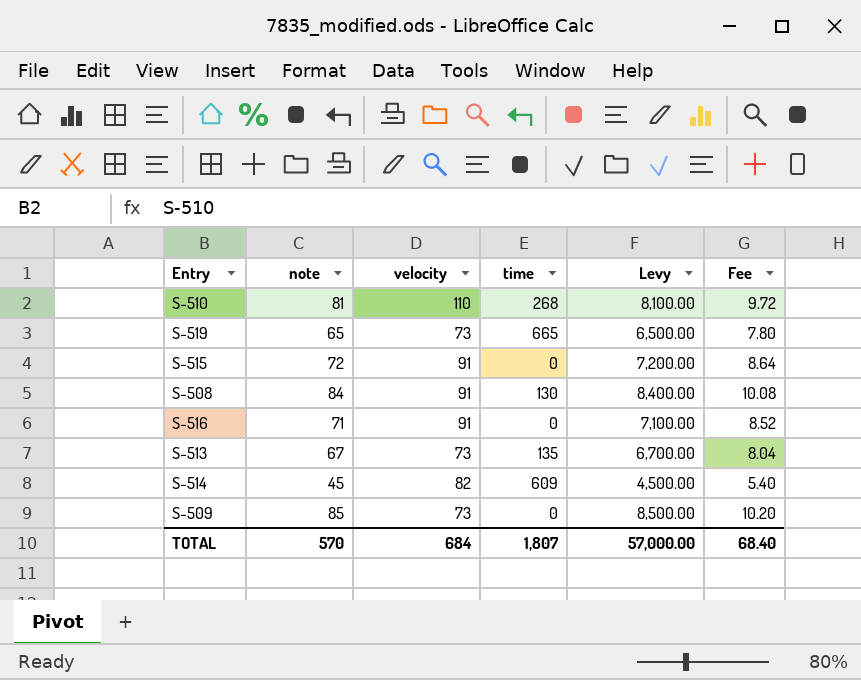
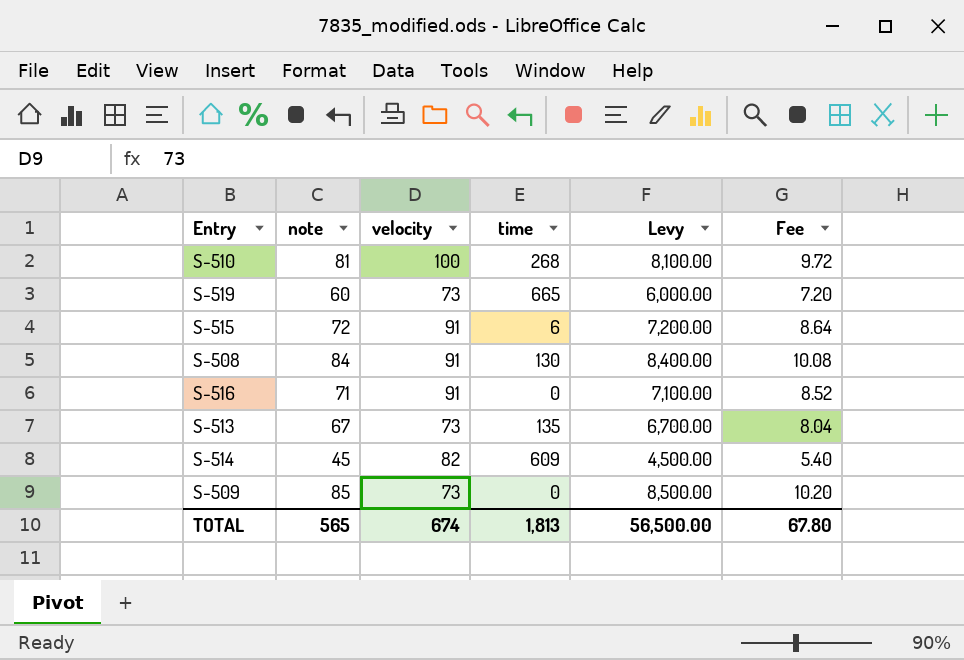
S-510 | velocity: 110 -> 100
S-519 | note: 65 -> 60
S-519 | Levy: 6,500.00 -> 6,000.00
S-519 | Fee: 7.80 -> 7.20
S-515 | time: 0 -> 6
TOTAL | note: 570 -> 565
TOTAL | velocity: 684 -> 674
TOTAL | time: 1,807 -> 1,813
TOTAL | Levy: 57,000.00 -> 56,500.00
TOTAL | Fee: 68.40 -> 67.80

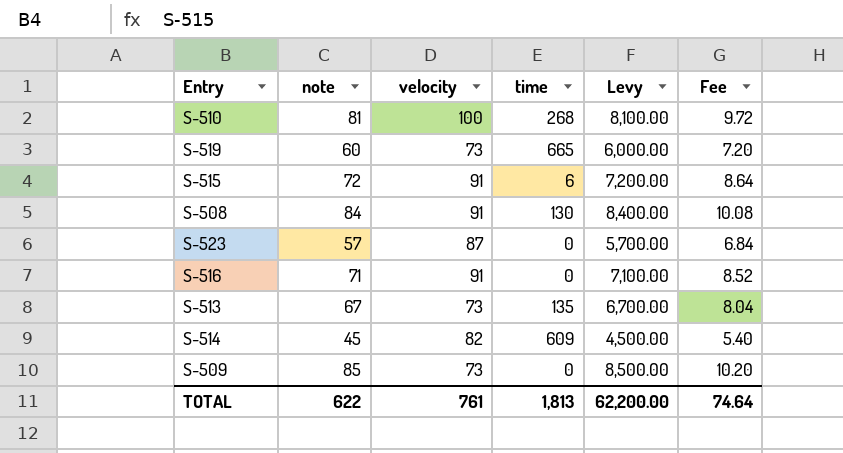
row S-523: none -> 57 | 87 | 0 | 5,700.00 | 6.84
TOTAL | note: 565 -> 622
TOTAL | velocity: 674 -> 761
TOTAL | Levy: 56,500.00 -> 62,200.00
TOTAL | Fee: 67.80 -> 74.64

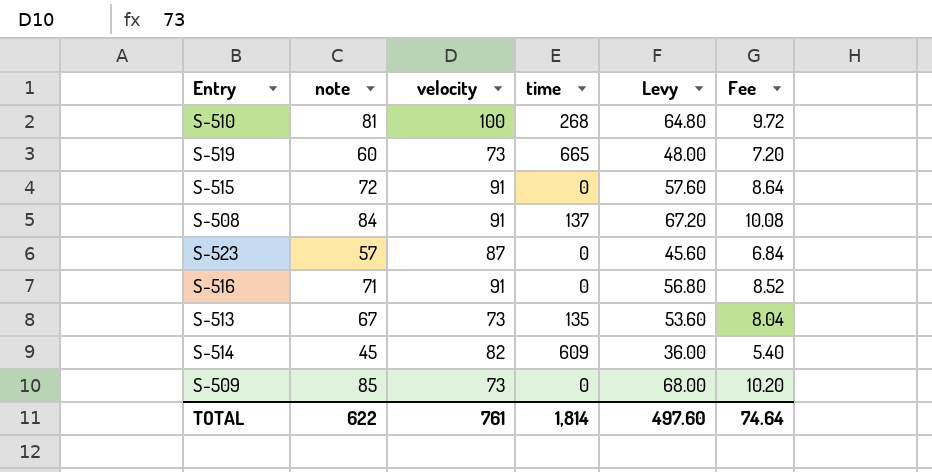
column Levy | formula: [note] * 100 -> [note] * 0.8
S-515 | time: 6 -> 0
S-508 | time: 130 -> 137
TOTAL | time: 1,813 -> 1,814
TOTAL | Levy: 62,200.00 -> 497.60

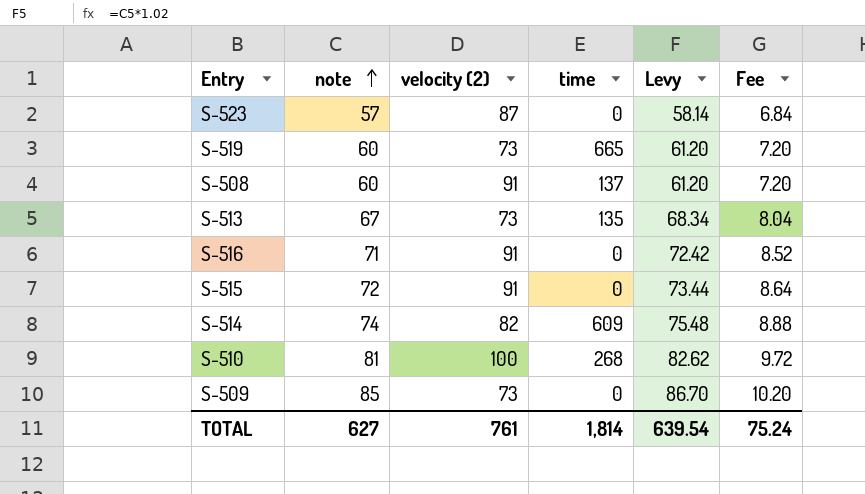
row order: none -> note ascending
column name: velocity -> velocity (2)
column Levy | formula: [note] * 0.8 -> [note] * 1.02
S-508 | note: 84 -> 60
S-508 | Fee: 10.08 -> 7.20
S-514 | note: 45 -> 74
S-514 | Fee: 5.40 -> 8.88
TOTAL | note: 622 -> 627
TOTAL | Levy: 497.60 -> 639.54
TOTAL | Fee: 74.64 -> 75.24

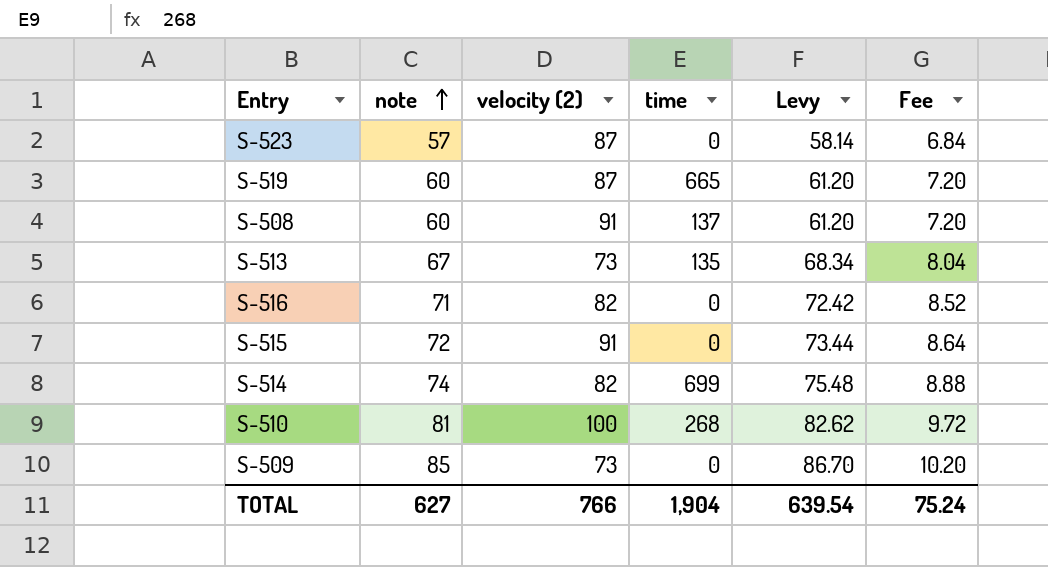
S-519 | velocity (2): 73 -> 87
S-516 | velocity (2): 91 -> 82
S-514 | time: 609 -> 699
TOTAL | velocity (2): 761 -> 766
TOTAL | time: 1,814 -> 1,904

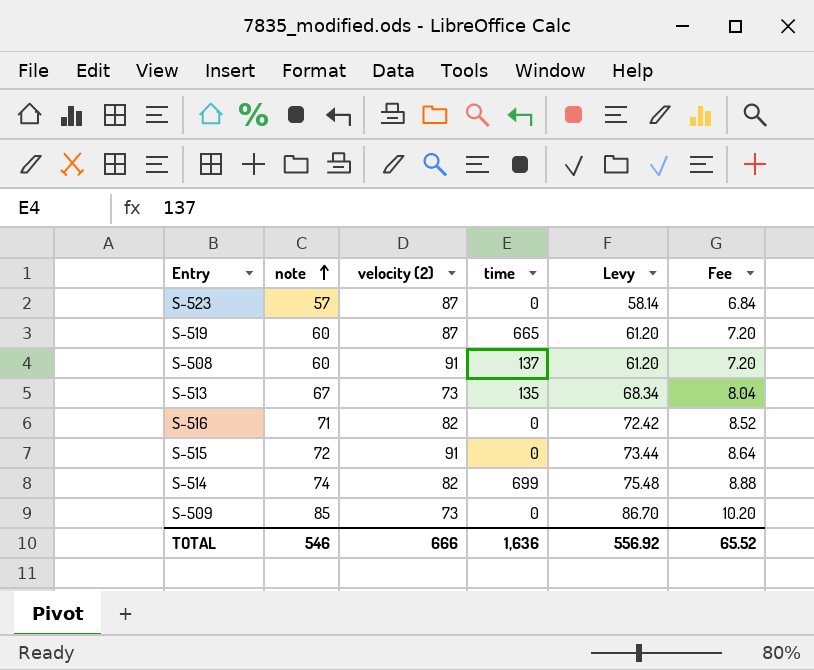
row S-510: 81 | 100 | 268 | 82.62 | 9.72 -> none
TOTAL | note: 627 -> 546
TOTAL | velocity (2): 766 -> 666
TOTAL | time: 1,904 -> 1,636
TOTAL | Levy: 639.54 -> 556.92
TOTAL | Fee: 75.24 -> 65.52

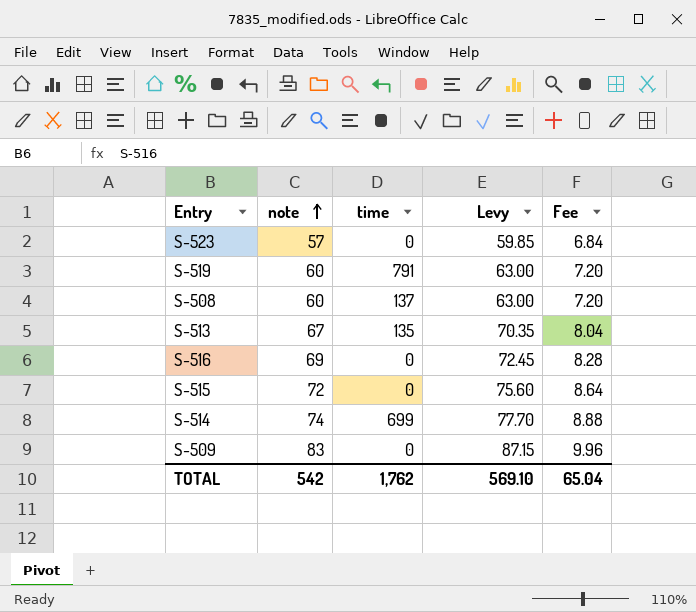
column velocity (2) | position: 3 -> none
column Levy | formula: [note] * 1.02 -> [note] * 1.05
S-519 | time: 665 -> 791
S-516 | note: 71 -> 69
S-516 | Fee: 8.52 -> 8.28
S-509 | note: 85 -> 83
S-509 | Fee: 10.20 -> 9.96
TOTAL | note: 546 -> 542
TOTAL | time: 1,636 -> 1,762
TOTAL | Levy: 556.92 -> 569.10
TOTAL | Fee: 65.52 -> 65.04

